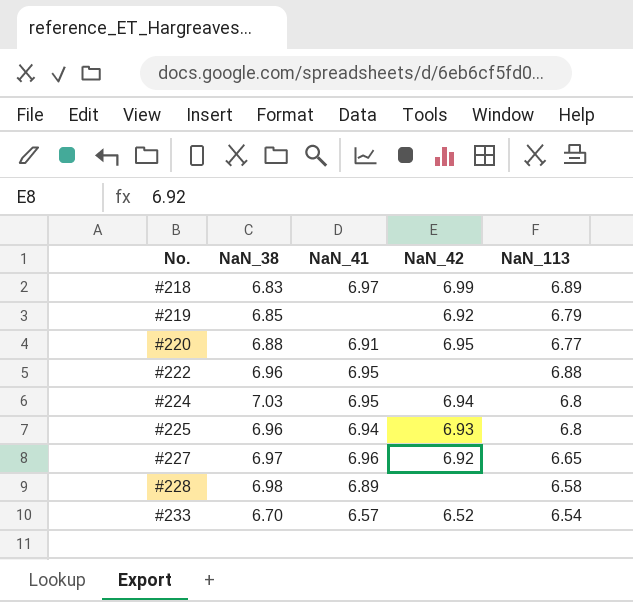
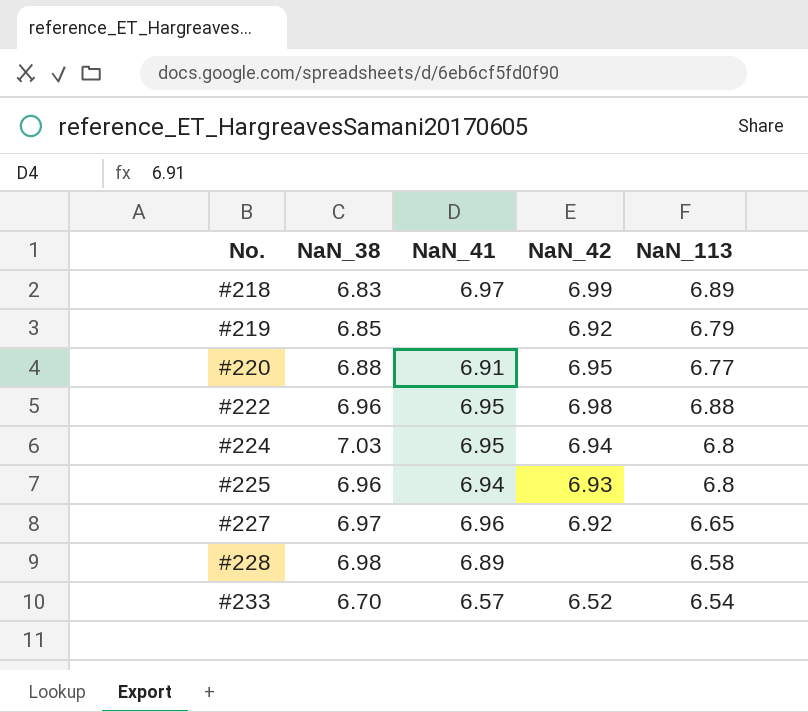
#222 | NaN_42: none -> 6.98

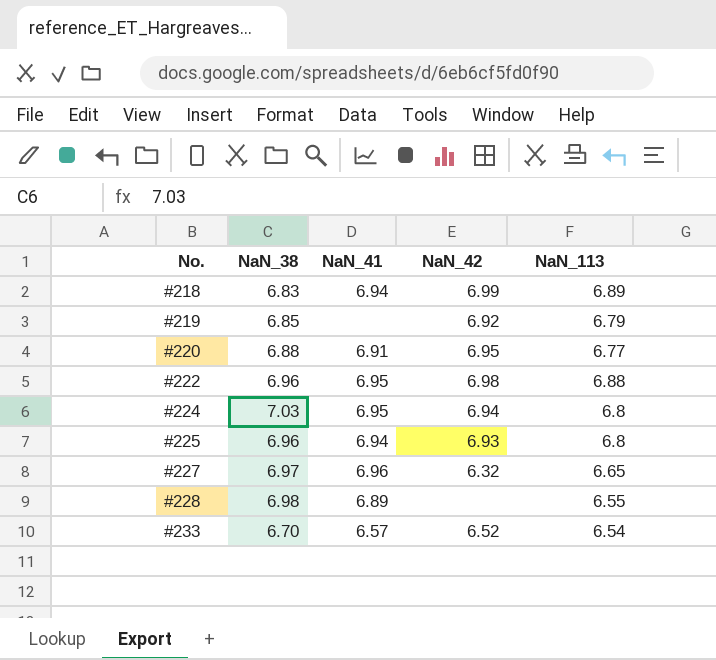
#218 | NaN_41: 6.97 -> 6.94
#227 | NaN_42: 6.92 -> 6.32
#228 | NaN_113: 6.58 -> 6.55

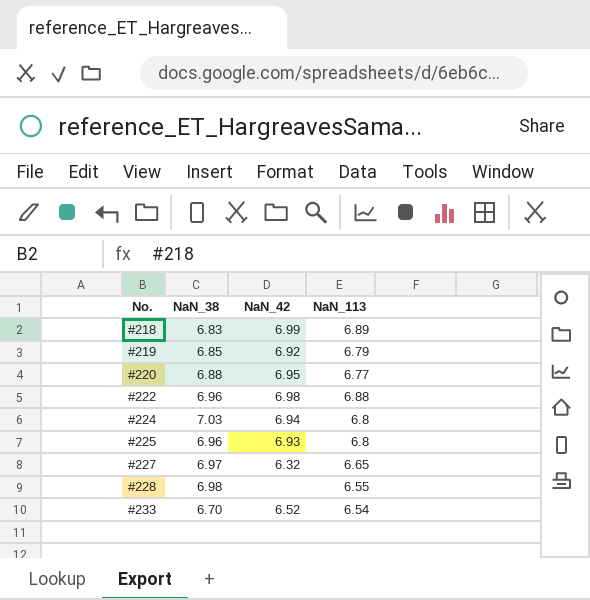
column NaN_41 | position: 3 -> none

